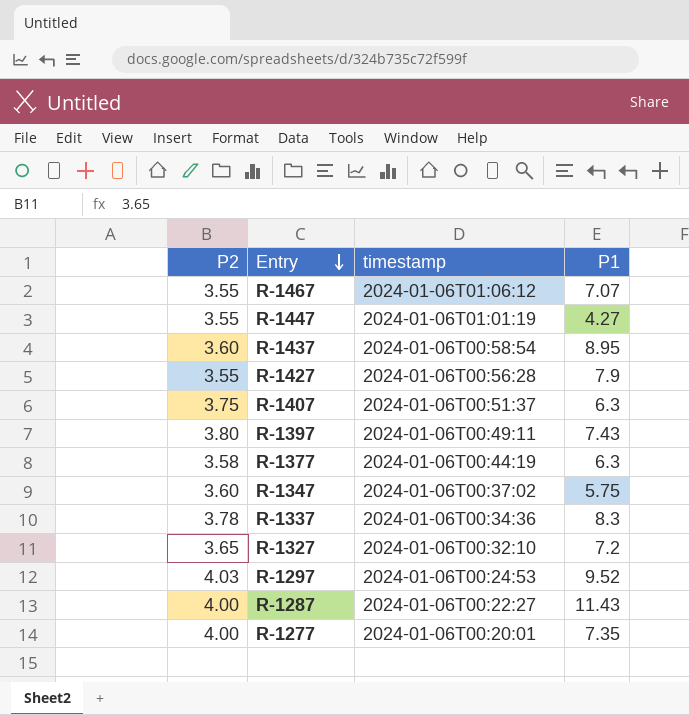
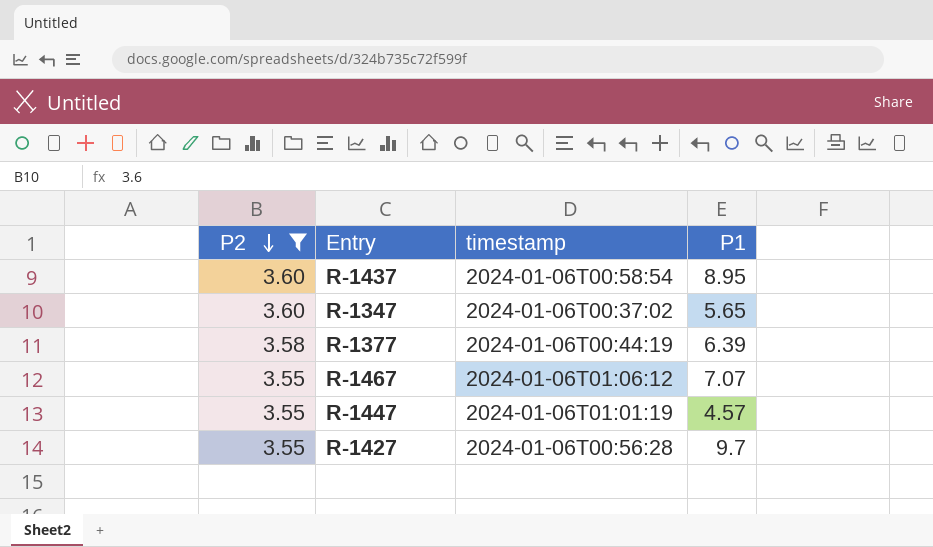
filter: none -> P2 <= 3.60
row order: Entry descending -> P2 descending
R-1347 | P1: 5.75 -> 5.65
R-1377 | P1: 6.3 -> 6.39
R-1447 | P1: 4.27 -> 4.57
R-1427 | P1: 7.9 -> 9.7

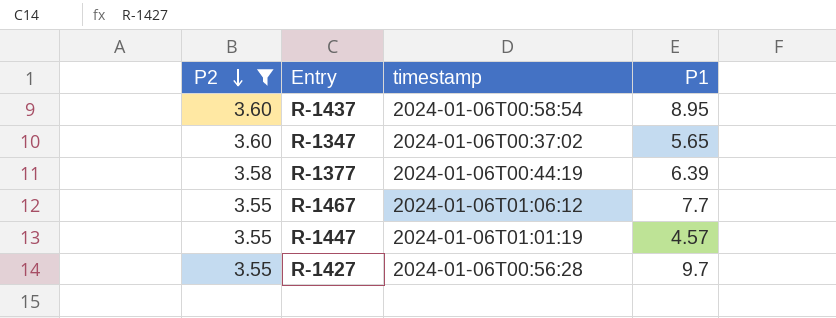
R-1467 | P1: 7.07 -> 7.7

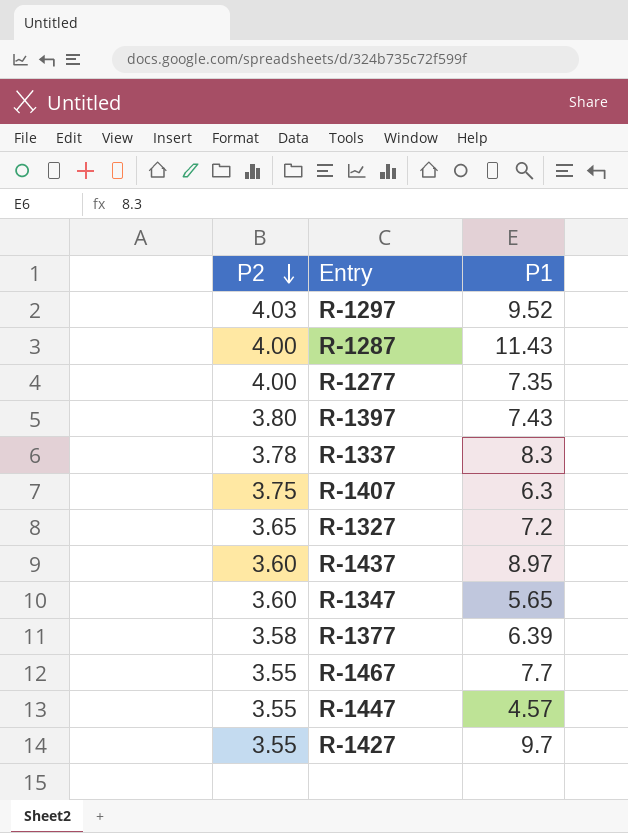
filter: P2 <= 3.60 -> none
column timestamp | position: 3 -> none
R-1437 | P1: 8.95 -> 8.97

